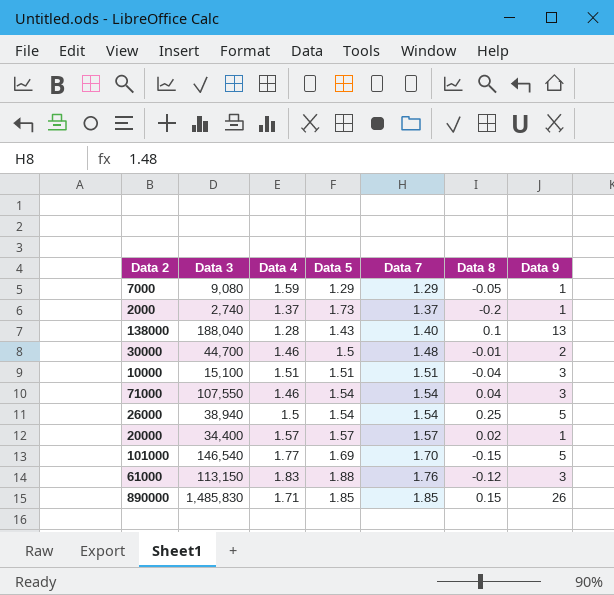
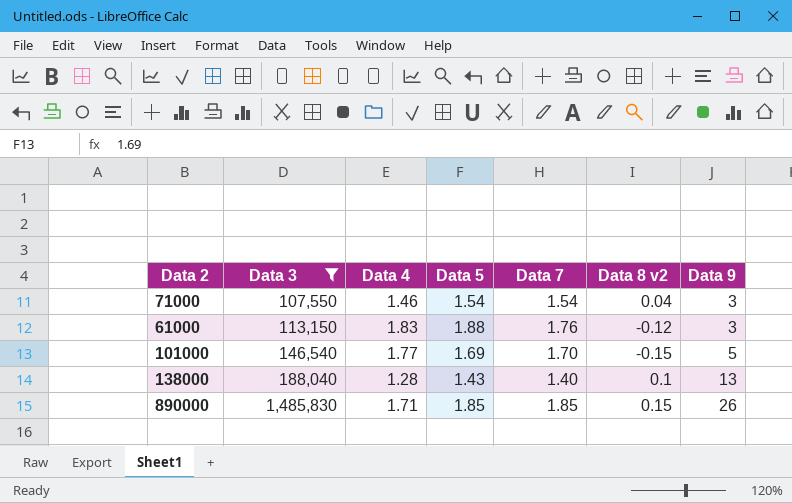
filter: none -> Data 3 >= 107,550
row order: Data 7 ascending -> Data 3 ascending
column name: Data 8 -> Data 8 v2

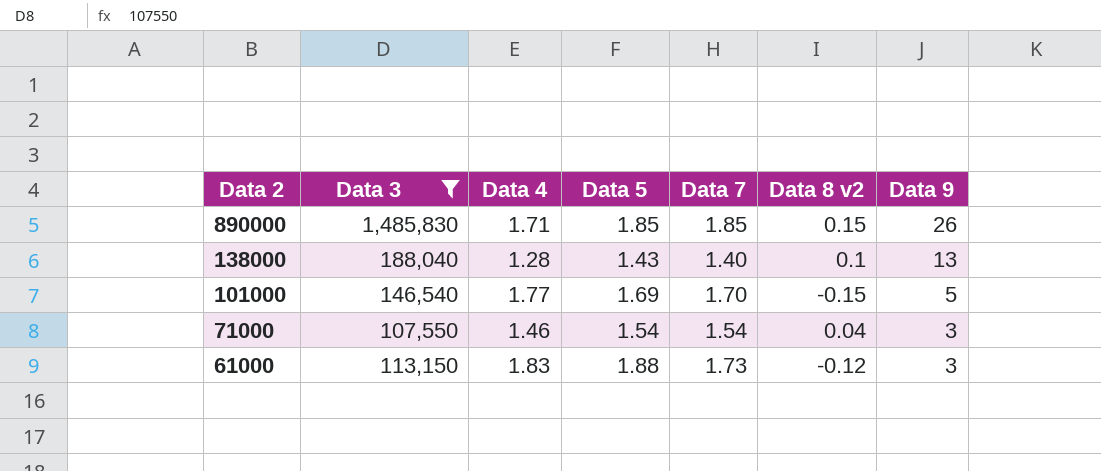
row order: Data 3 ascending -> Data 2 descending
61000 | Data 7: 1.76 -> 1.73

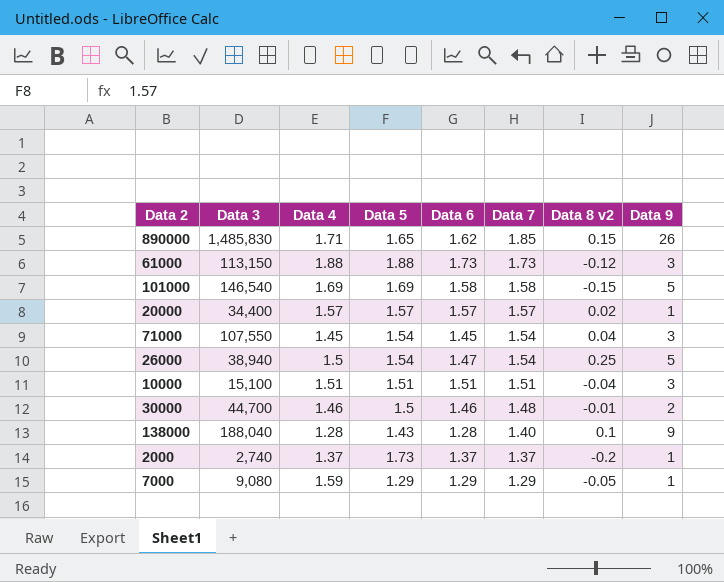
filter: Data 3 >= 107,550 -> none
row order: Data 2 descending -> Data 7 descending
column Data 6 | position: none -> 5
890000 | Data 5: 1.85 -> 1.65
61000 | Data 4: 1.83 -> 1.88
101000 | Data 4: 1.77 -> 1.69
101000 | Data 7: 1.70 -> 1.58
71000 | Data 4: 1.46 -> 1.45
138000 | Data 9: 13 -> 9

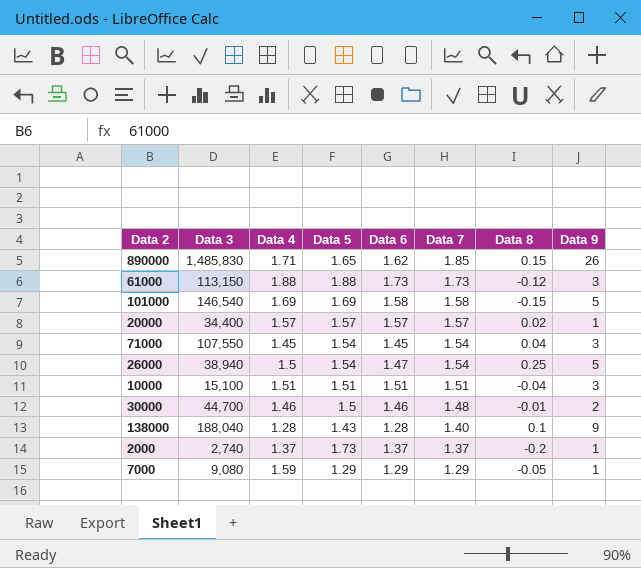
column name: Data 8 v2 -> Data 8

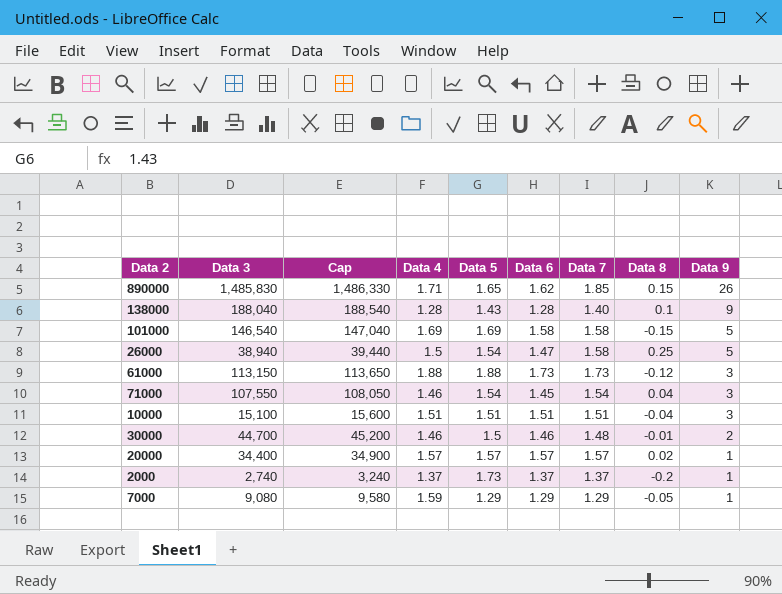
row order: Data 7 descending -> Data 9 descending
column Cap | formula: none -> [Data 3] + 500
26000 | Data 7: 1.54 -> 1.58
71000 | Data 4: 1.45 -> 1.46

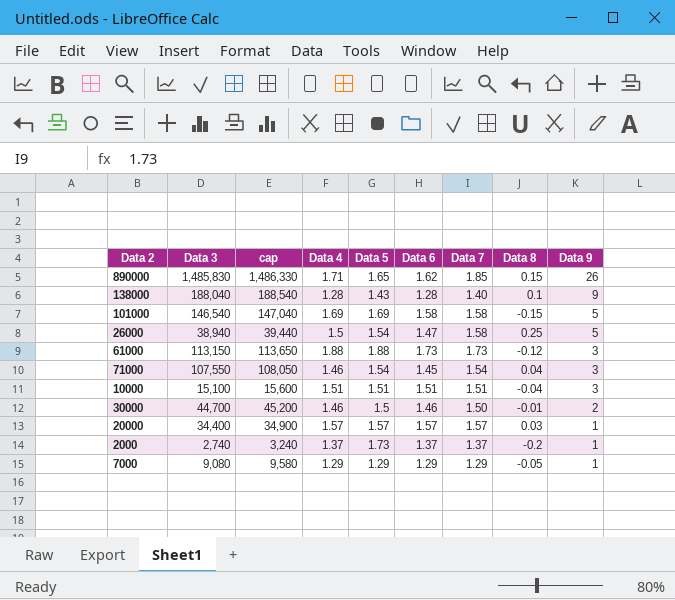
column name: Cap -> cap
30000 | Data 7: 1.48 -> 1.50
20000 | Data 8: 0.02 -> 0.03
7000 | Data 4: 1.59 -> 1.29

